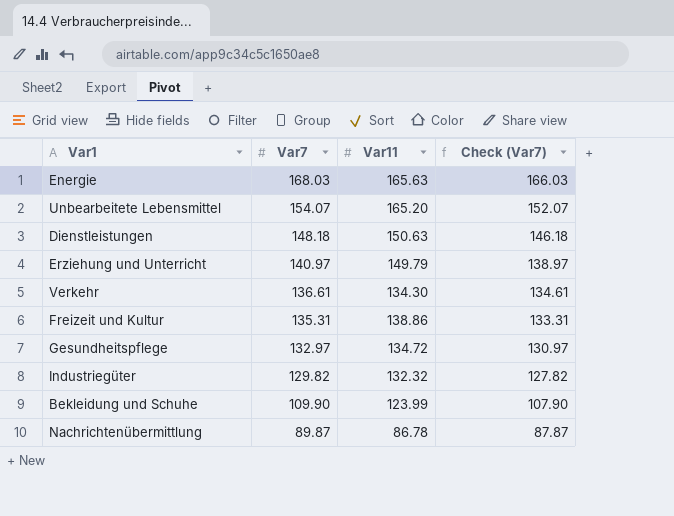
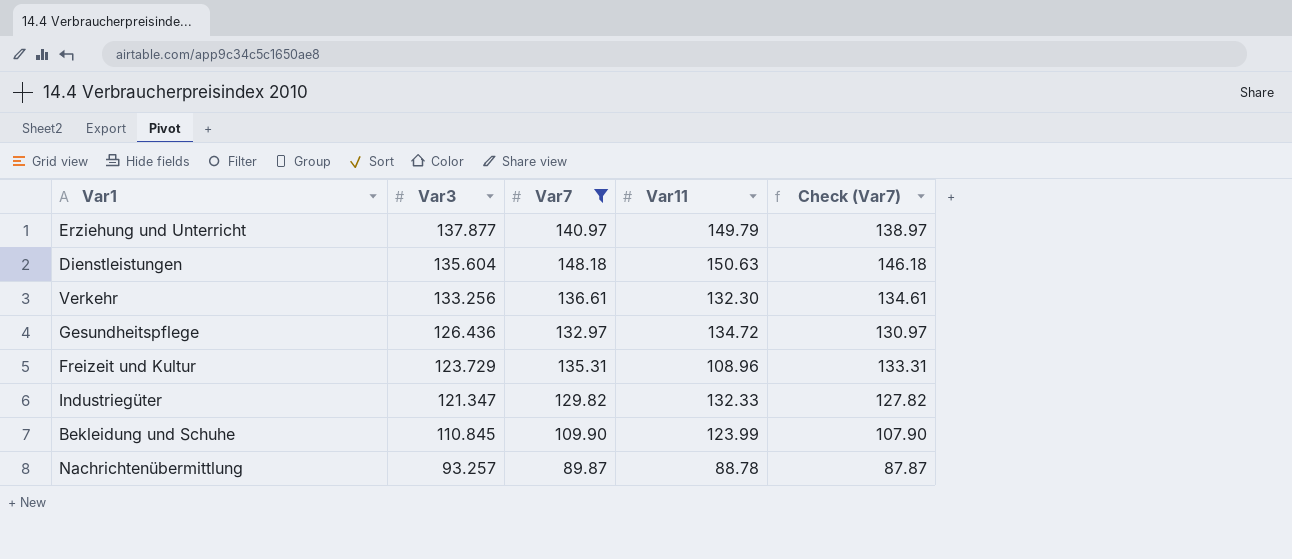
filter: none -> Var7 <= 148.18
row order: Var7 descending -> Var3 descending
column Var3 | position: none -> 2
Verkehr | Var11: 134.30 -> 132.30
Freizeit und Kultur | Var11: 138.86 -> 108.96
Industriegüter | Var11: 132.32 -> 132.33
Nachrichtenübermittlung | Var11: 86.78 -> 88.78

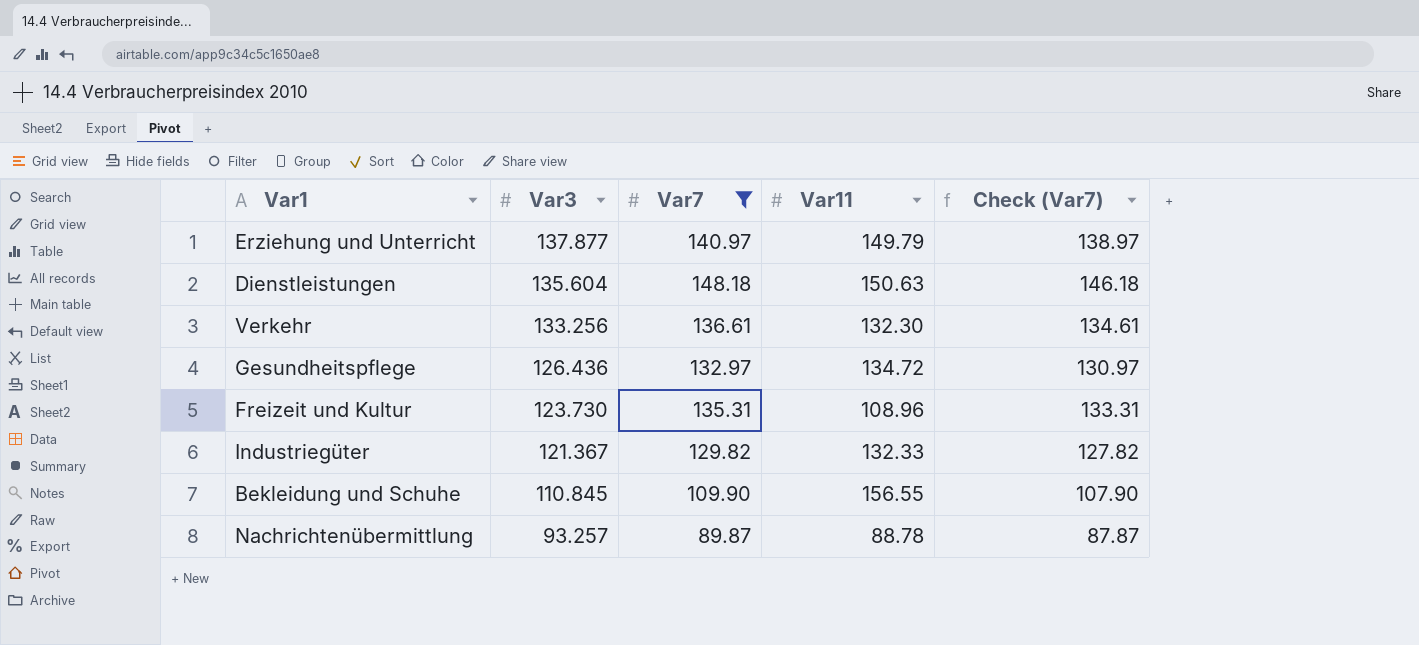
Freizeit und Kultur | Var3: 123.729 -> 123.730
Industriegüter | Var3: 121.347 -> 121.367
Bekleidung und Schuhe | Var11: 123.99 -> 156.55

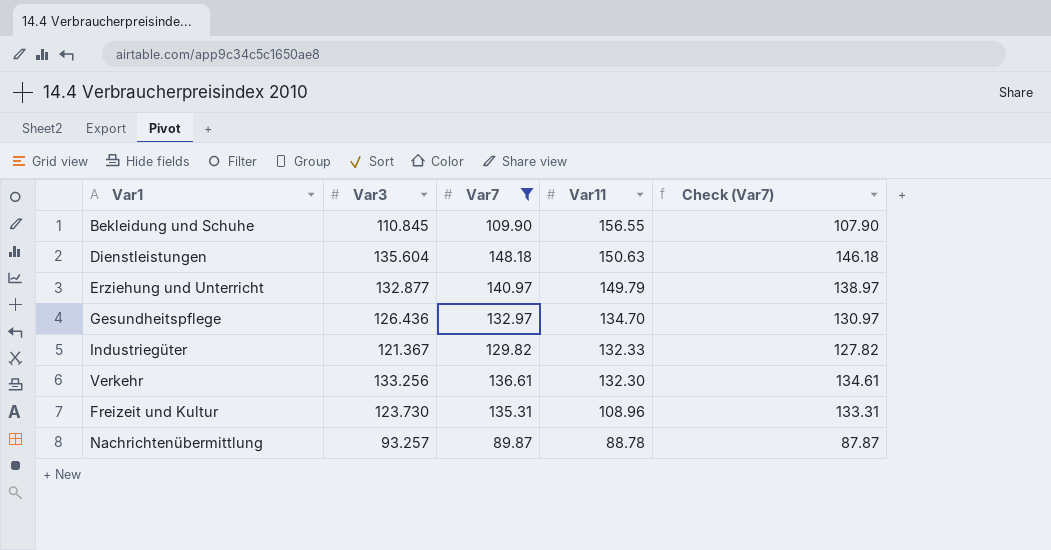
row order: Var3 descending -> Var11 descending
Erziehung und Unterricht | Var3: 137.877 -> 132.877
Gesundheitspflege | Var11: 134.72 -> 134.70

